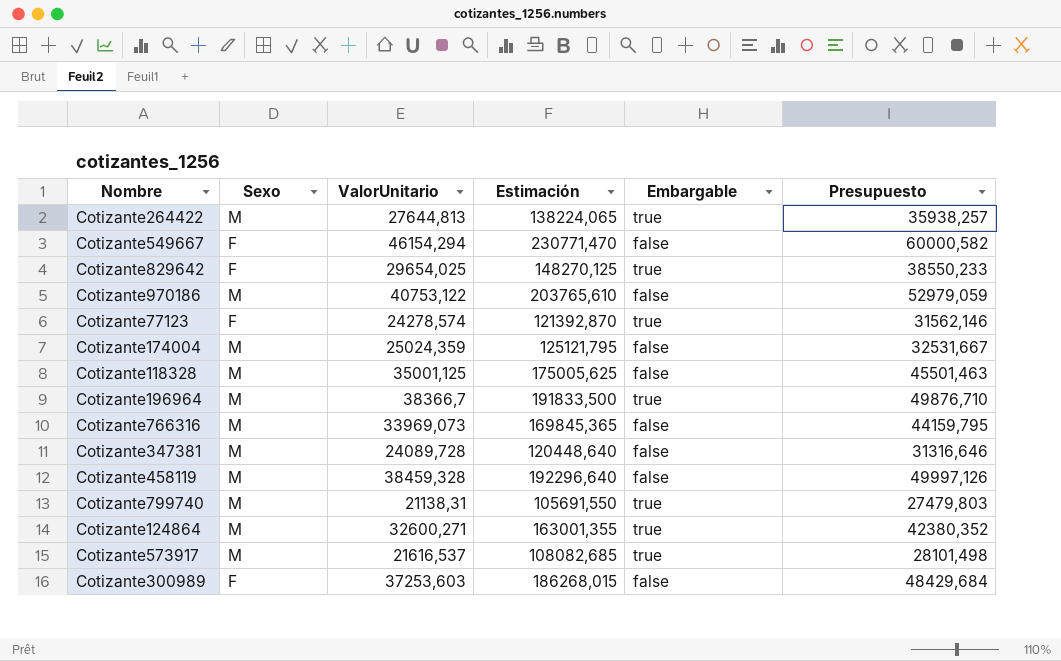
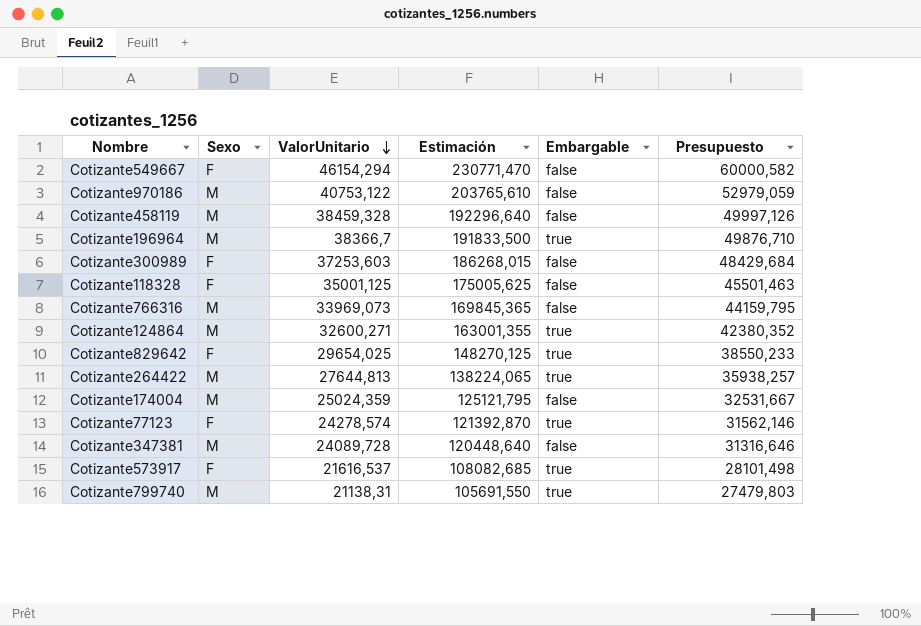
row order: none -> ValorUnitario descending
Cotizante118328 | Sexo: M -> F
Cotizante573917 | Sexo: M -> F

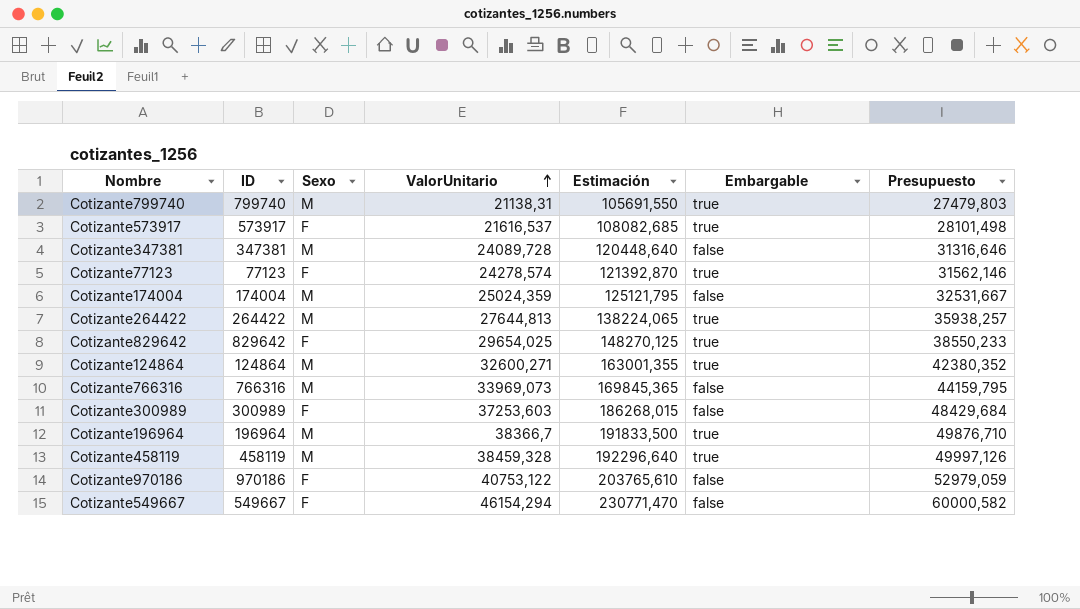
row order: ValorUnitario descending -> ValorUnitario ascending
column ID | position: none -> 2
row Cotizante118328: F | 35001,125 | 175005,625 | false | 45501,463 -> none
Cotizante458119 | Embargable: false -> true
Cotizante970186 | Sexo: M -> F

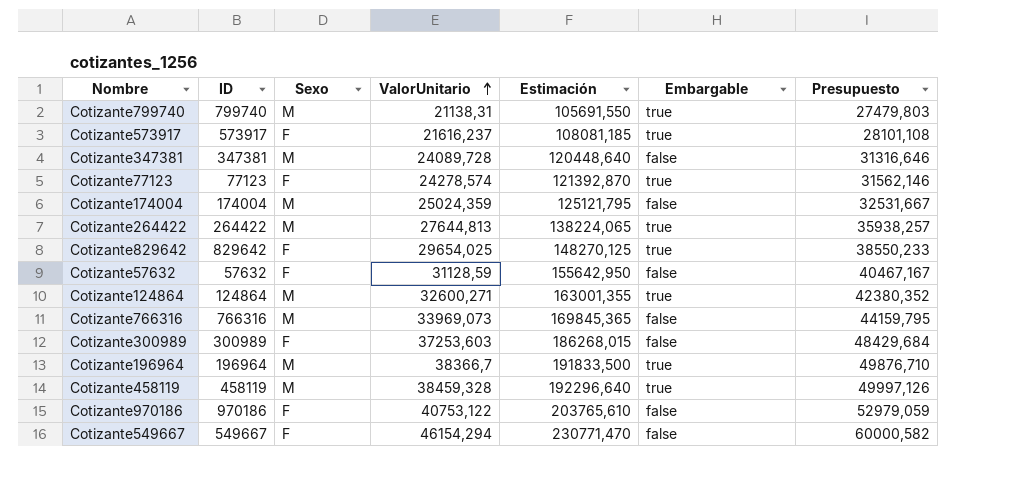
Cotizante573917 | ValorUnitario: 21616,537 -> 21616,237
Cotizante573917 | Estimación: 108082,685 -> 108081,185
Cotizante573917 | Presupuesto: 28101,498 -> 28101,108
row Cotizante57632: none -> 57632 | F | 31128,59 | 155642,950 | false | 40467,167

